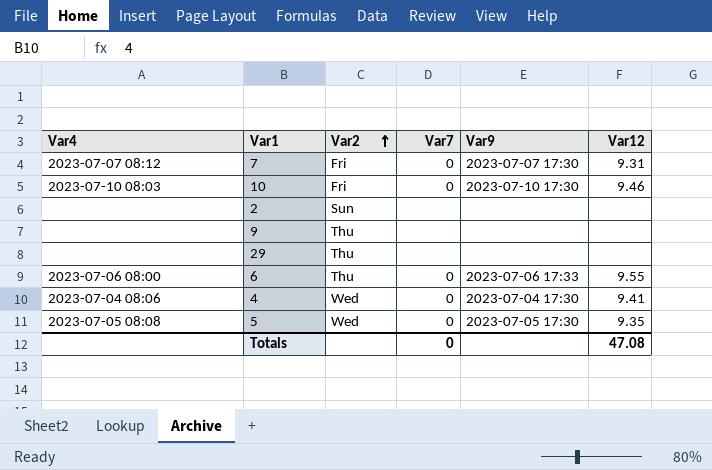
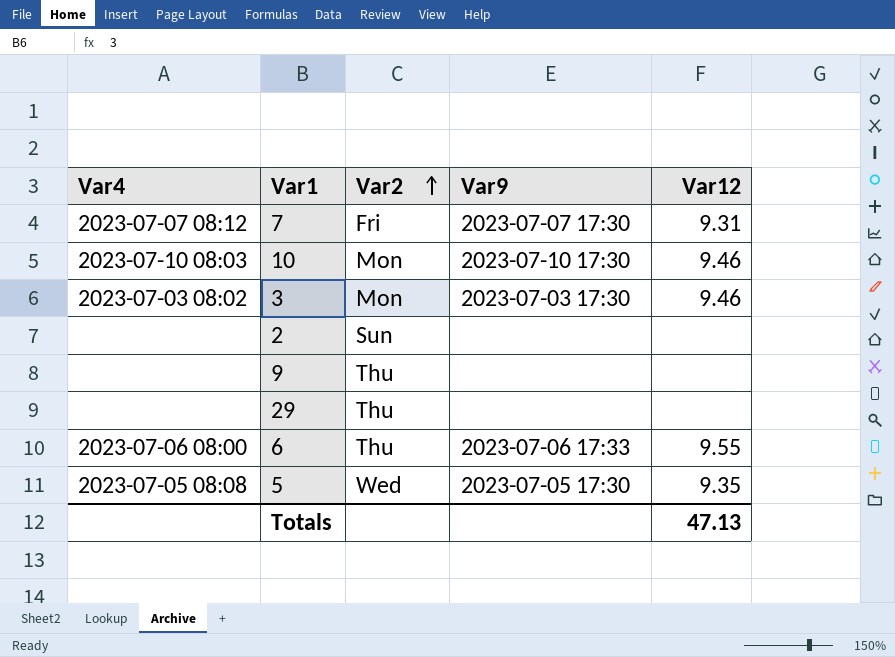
column Var7 | position: 4 -> none
row 4: 2023-07-04 08:06 | Wed | 0 | 2023-07-04 17:30 | 9.41 -> none
10 | Var2: Fri -> Mon
row 3: none -> 2023-07-03 08:02 | Mon | 2023-07-03 17:30 | 9.46
Totals | Var12: 47.08 -> 47.13

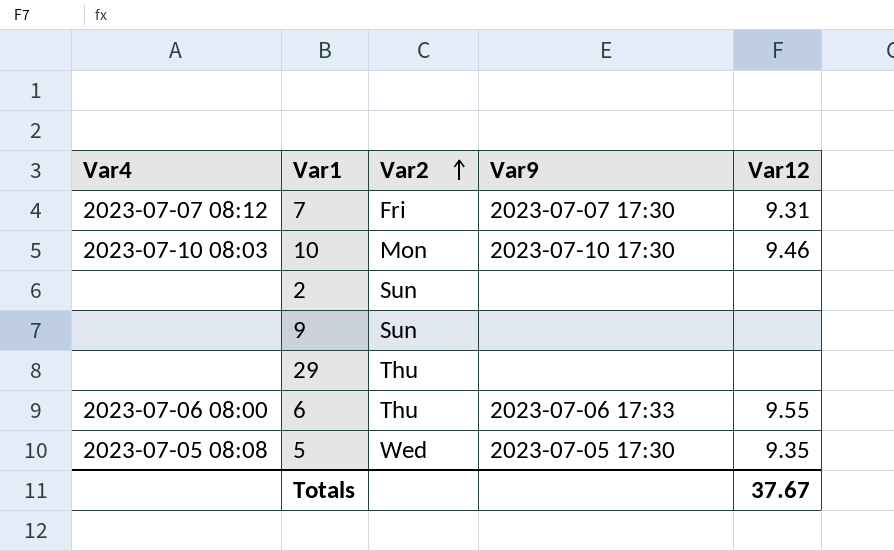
row 3: 2023-07-03 08:02 | Mon | 2023-07-03 17:30 | 9.46 -> none
9 | Var2: Thu -> Sun
Totals | Var12: 47.13 -> 37.67

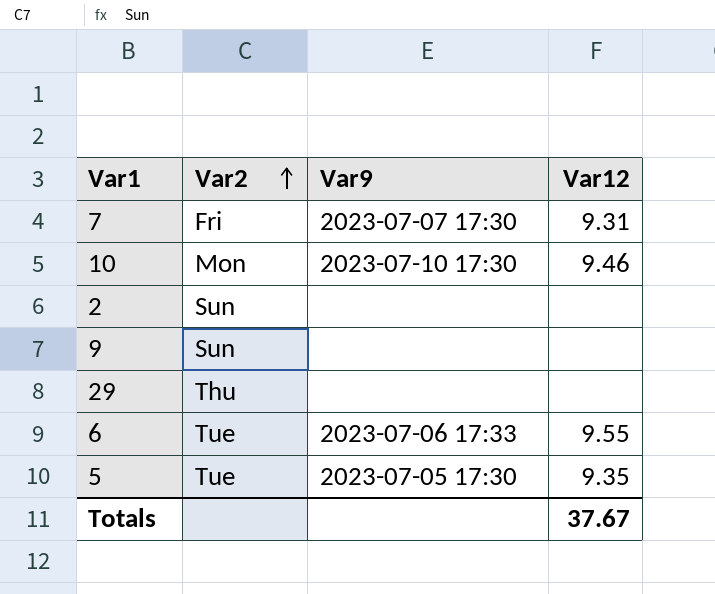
column Var4 | position: 1 -> none
6 | Var2: Thu -> Tue
5 | Var2: Wed -> Tue

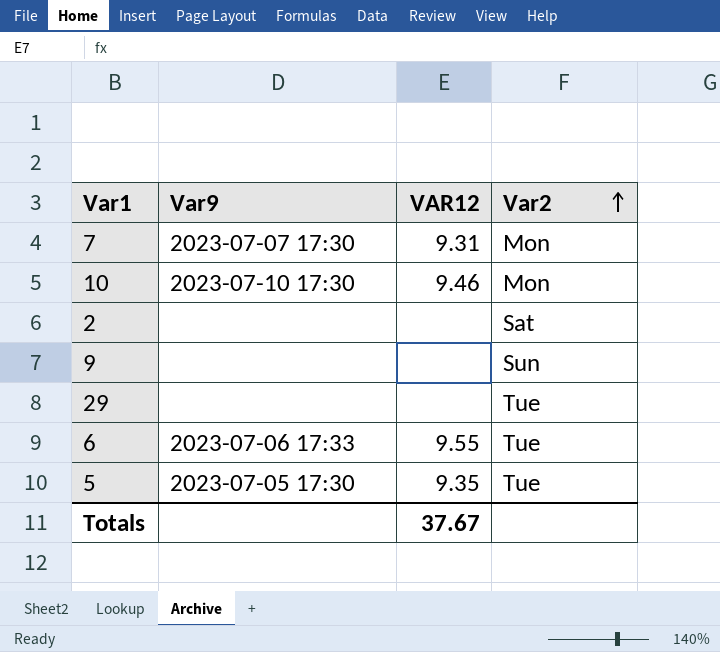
column name: Var12 -> VAR12
column Var2 | position: 2 -> 4
7 | Var2: Fri -> Mon
2 | Var2: Sun -> Sat
29 | Var2: Thu -> Tue

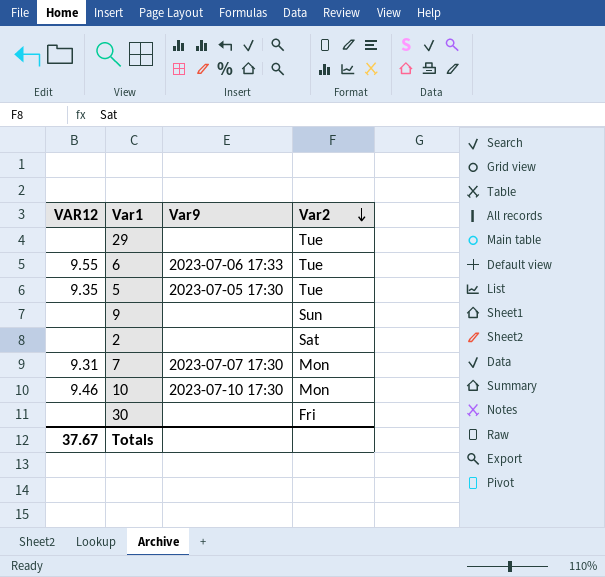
row order: Var2 ascending -> Var2 descending
column VAR12 | position: 3 -> 1
row 30: none -> none | none | Fri

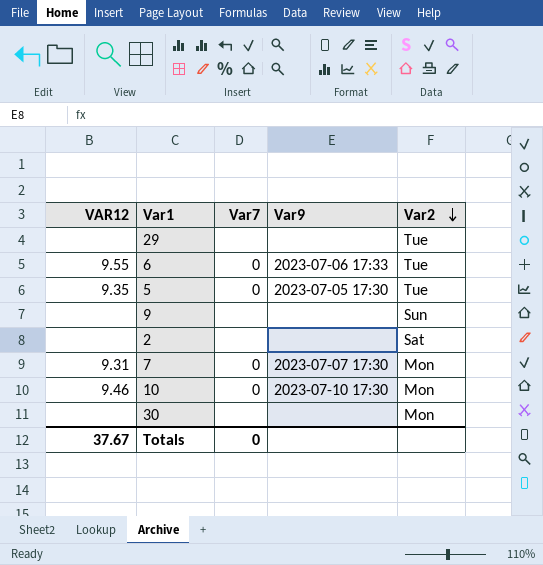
column Var7 | position: none -> 3
30 | Var2: Fri -> Mon

